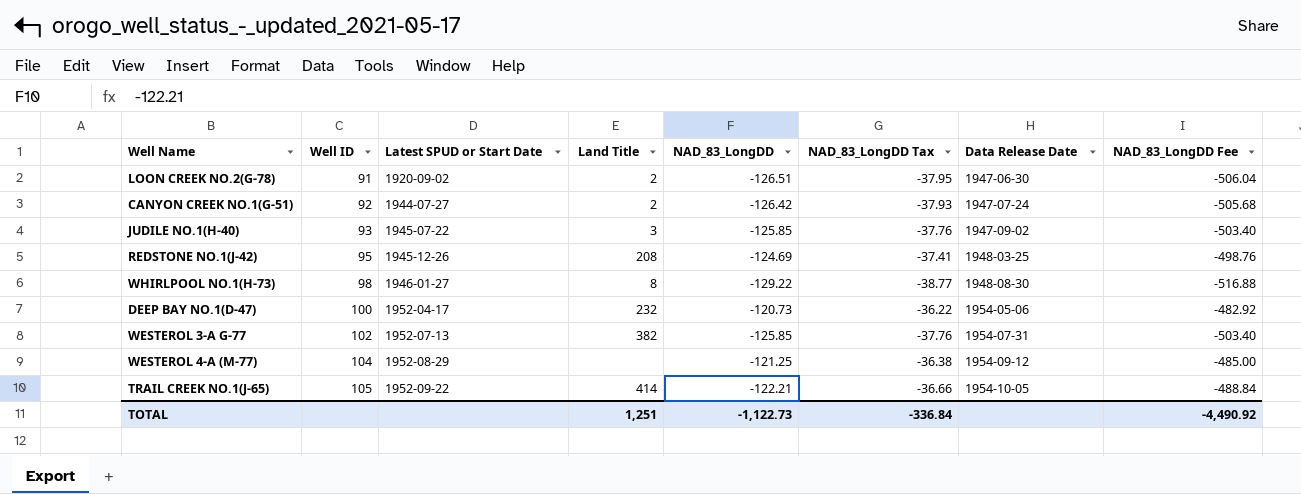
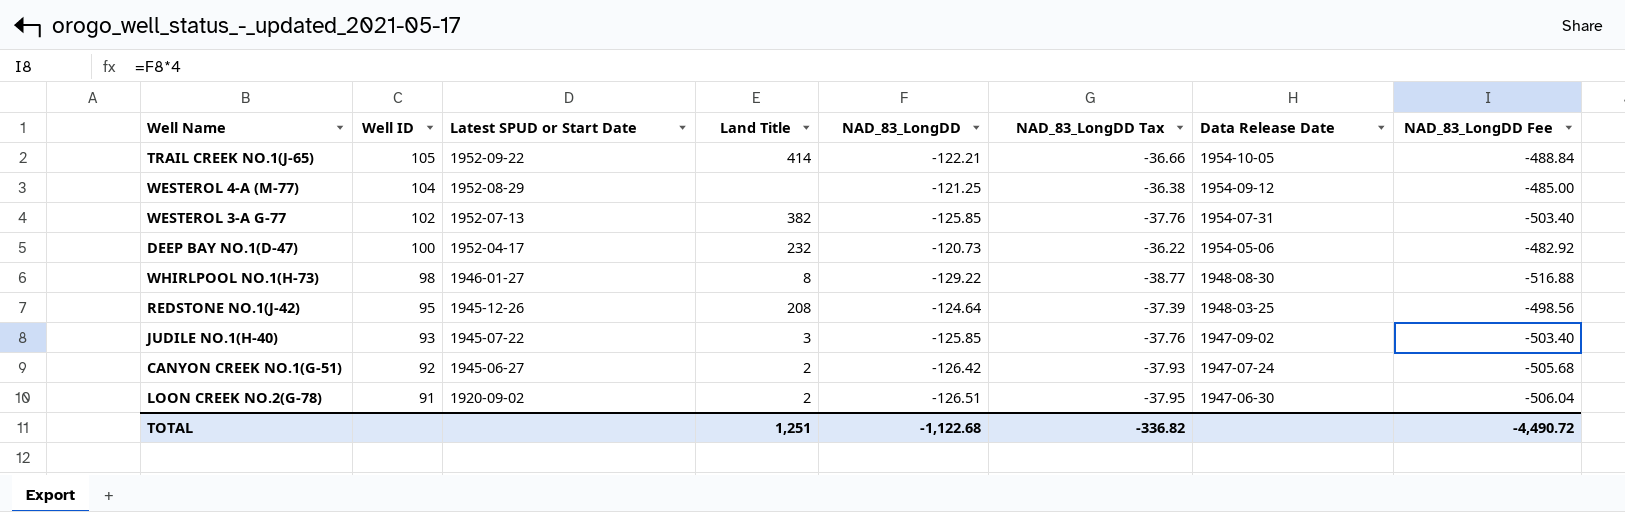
row order: Well ID ascending -> Well ID descending
REDSTONE NO.1(J-42) | NAD_83_LongDD: -124.69 -> -124.64
REDSTONE NO.1(J-42) | NAD_83_LongDD Tax: -37.41 -> -37.39
REDSTONE NO.1(J-42) | NAD_83_LongDD Fee: -498.76 -> -498.56
CANYON CREEK NO.1(G-51) | Latest SPUD or Start Date: 1944-07-27 -> 1945-06-27
TOTAL | NAD_83_LongDD: -1,122.73 -> -1,122.68
TOTAL | NAD_83_LongDD Tax: -336.84 -> -336.82
TOTAL | NAD_83_LongDD Fee: -4,490.92 -> -4,490.72

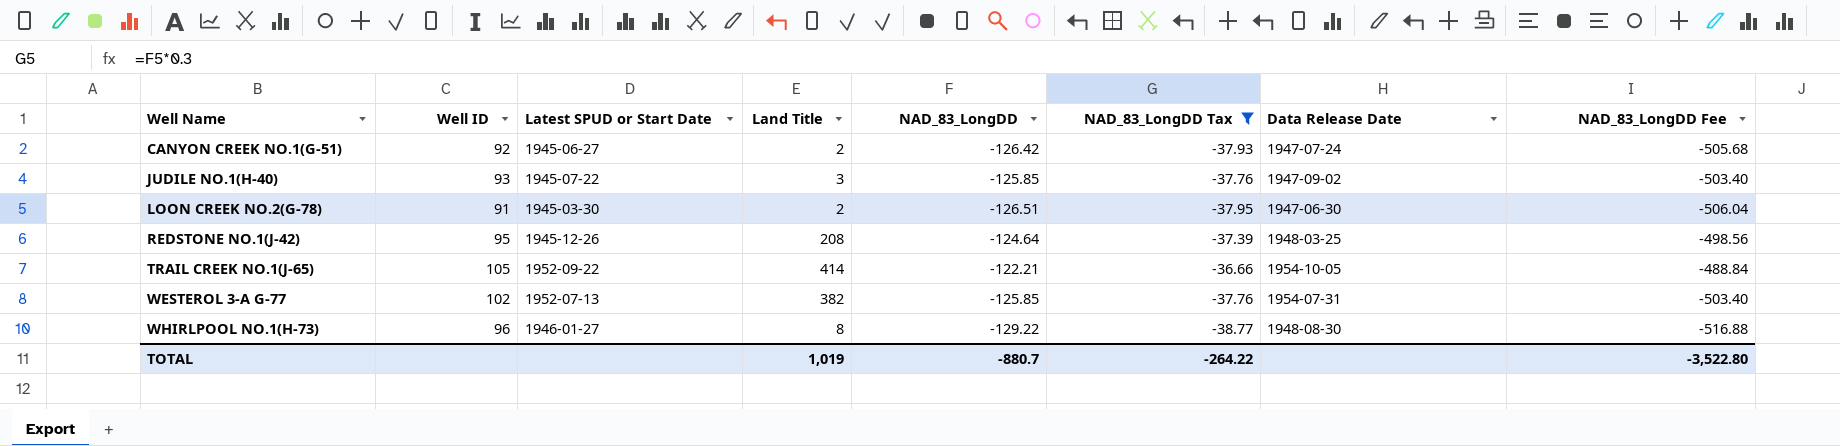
filter: none -> NAD_83_LongDD Tax <= -36.66
row order: Well ID descending -> Well Name ascending
LOON CREEK NO.2(G-78) | Latest SPUD or Start Date: 1920-09-02 -> 1945-03-30
WHIRLPOOL NO.1(H-73) | Well ID: 98 -> 96
TOTAL | Land Title: 1,251 -> 1,019
TOTAL | NAD_83_LongDD: -1,122.68 -> -880.7
TOTAL | NAD_83_LongDD Tax: -336.82 -> -264.22
TOTAL | NAD_83_LongDD Fee: -4,490.72 -> -3,522.80

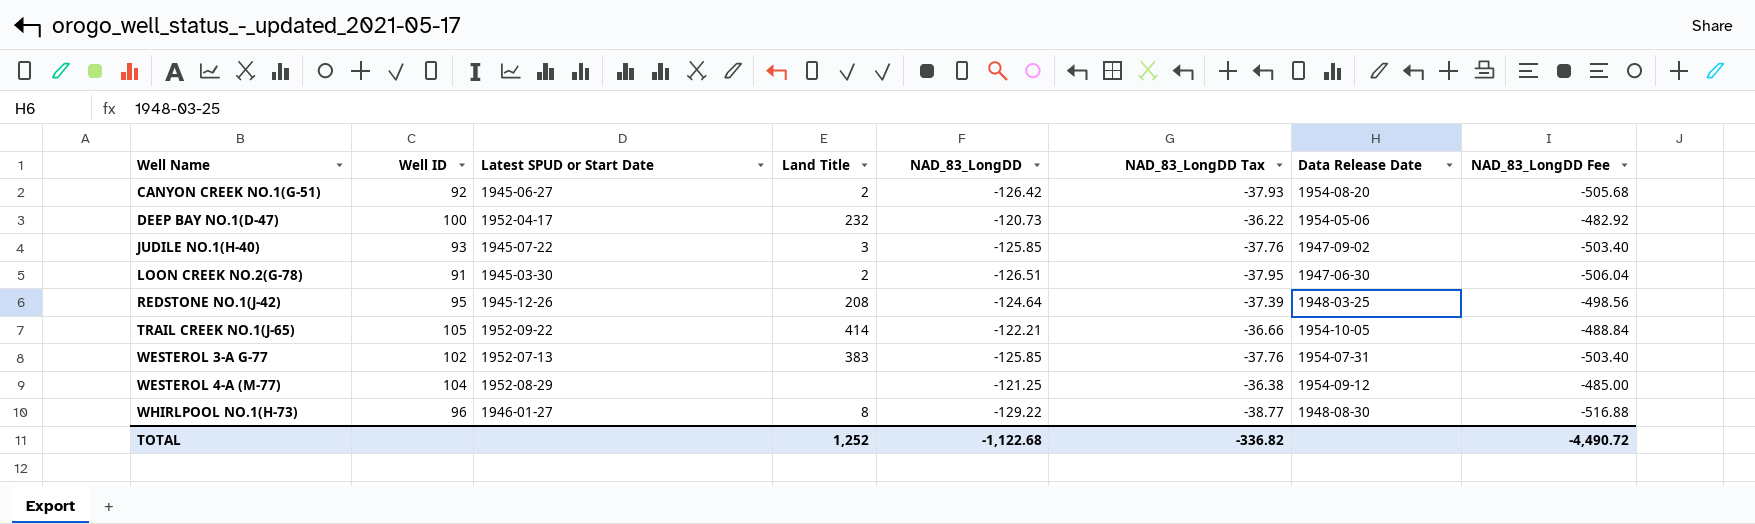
filter: NAD_83_LongDD Tax <= -36.66 -> none
CANYON CREEK NO.1(G-51) | Data Release Date: 1947-07-24 -> 1954-08-20
WESTEROL 3-A G-77 | Land Title: 382 -> 383
TOTAL | Land Title: 1,019 -> 1,252
TOTAL | NAD_83_LongDD: -880.7 -> -1,122.68
TOTAL | NAD_83_LongDD Tax: -264.22 -> -336.82
TOTAL | NAD_83_LongDD Fee: -3,522.80 -> -4,490.72

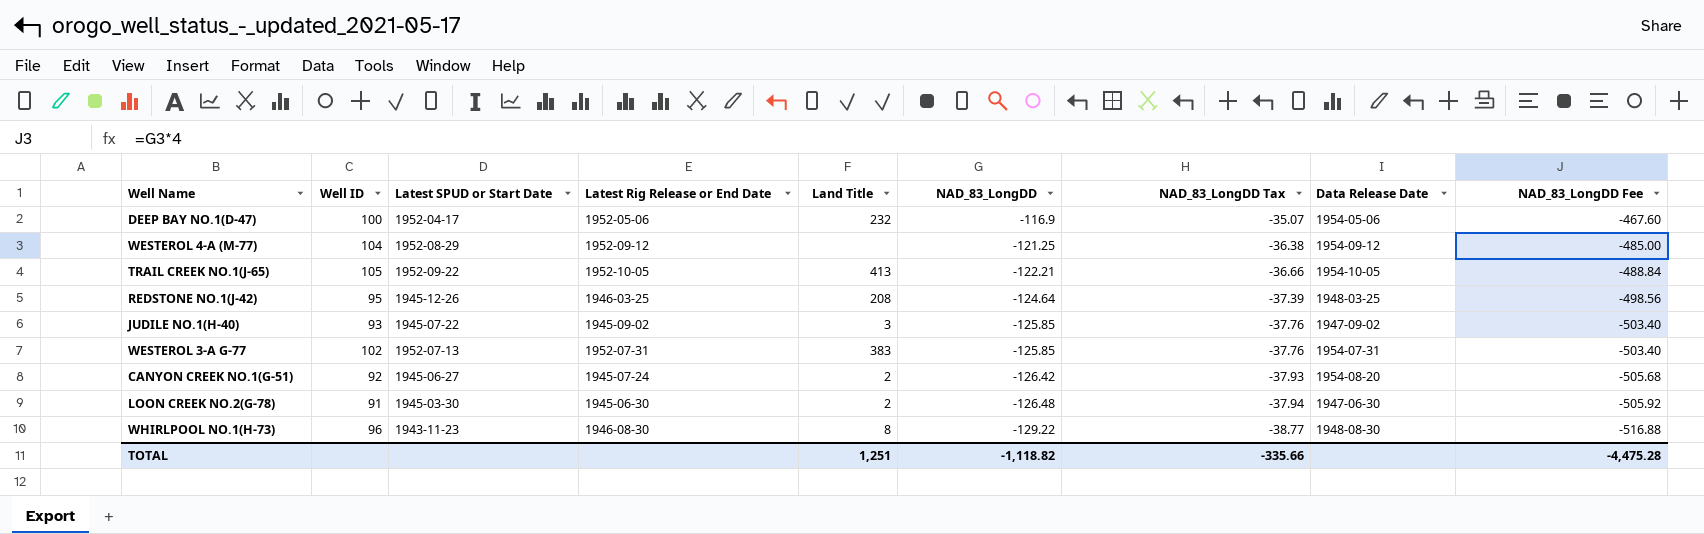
row order: Well Name ascending -> NAD_83_LongDD descending
column Latest Rig Release or End Date | position: none -> 4
DEEP BAY NO.1(D-47) | NAD_83_LongDD: -120.73 -> -116.9
DEEP BAY NO.1(D-47) | NAD_83_LongDD Tax: -36.22 -> -35.07
DEEP BAY NO.1(D-47) | NAD_83_LongDD Fee: -482.92 -> -467.60
TRAIL CREEK NO.1(J-65) | Land Title: 414 -> 413
LOON CREEK NO.2(G-78) | NAD_83_LongDD: -126.51 -> -126.48
LOON CREEK NO.2(G-78) | NAD_83_LongDD Tax: -37.95 -> -37.94
LOON CREEK NO.2(G-78) | NAD_83_LongDD Fee: -506.04 -> -505.92
WHIRLPOOL NO.1(H-73) | Latest SPUD or Start Date: 1946-01-27 -> 1943-11-23
TOTAL | Land Title: 1,252 -> 1,251
TOTAL | NAD_83_LongDD: -1,122.68 -> -1,118.82
TOTAL | NAD_83_LongDD Tax: -336.82 -> -335.66
TOTAL | NAD_83_LongDD Fee: -4,490.72 -> -4,475.28

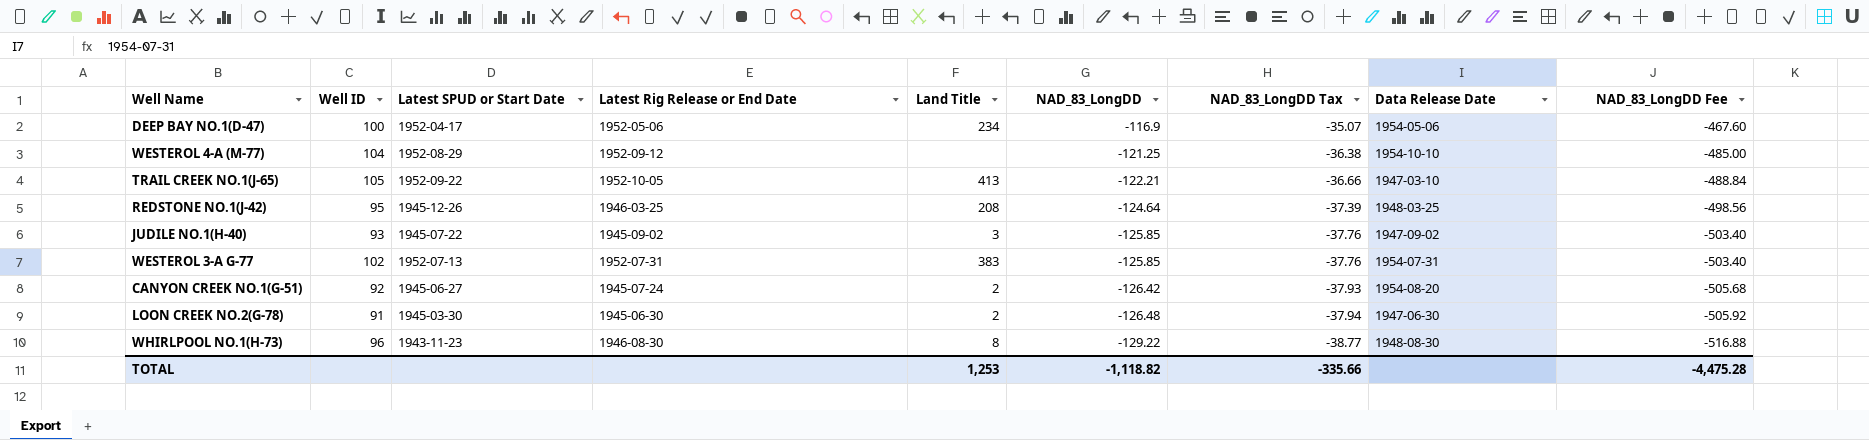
DEEP BAY NO.1(D-47) | Land Title: 232 -> 234
WESTEROL 4-A (M-77) | Data Release Date: 1954-09-12 -> 1954-10-10
TRAIL CREEK NO.1(J-65) | Data Release Date: 1954-10-05 -> 1947-03-10
TOTAL | Land Title: 1,251 -> 1,253

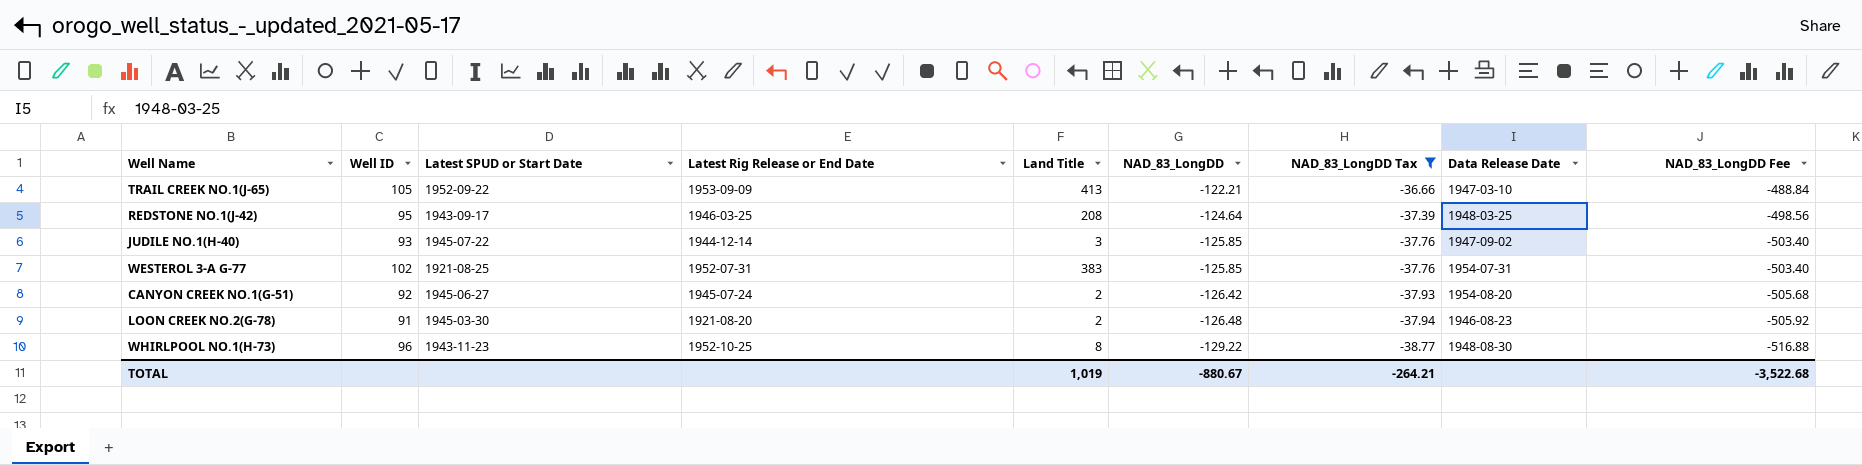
filter: none -> NAD_83_LongDD Tax <= -36.66
TRAIL CREEK NO.1(J-65) | Latest Rig Release or End Date: 1952-10-05 -> 1953-09-09
REDSTONE NO.1(J-42) | Latest SPUD or Start Date: 1945-12-26 -> 1943-09-17
JUDILE NO.1(H-40) | Latest Rig Release or End Date: 1945-09-02 -> 1944-12-14
WESTEROL 3-A G-77 | Latest SPUD or Start Date: 1952-07-13 -> 1921-08-25
LOON CREEK NO.2(G-78) | Latest Rig Release or End Date: 1945-06-30 -> 1921-08-20
LOON CREEK NO.2(G-78) | Data Release Date: 1947-06-30 -> 1946-08-23
WHIRLPOOL NO.1(H-73) | Latest Rig Release or End Date: 1946-08-30 -> 1952-10-25
TOTAL | Land Title: 1,253 -> 1,019
TOTAL | NAD_83_LongDD: -1,118.82 -> -880.67
TOTAL | NAD_83_LongDD Tax: -335.66 -> -264.21
TOTAL | NAD_83_LongDD Fee: -4,475.28 -> -3,522.68

